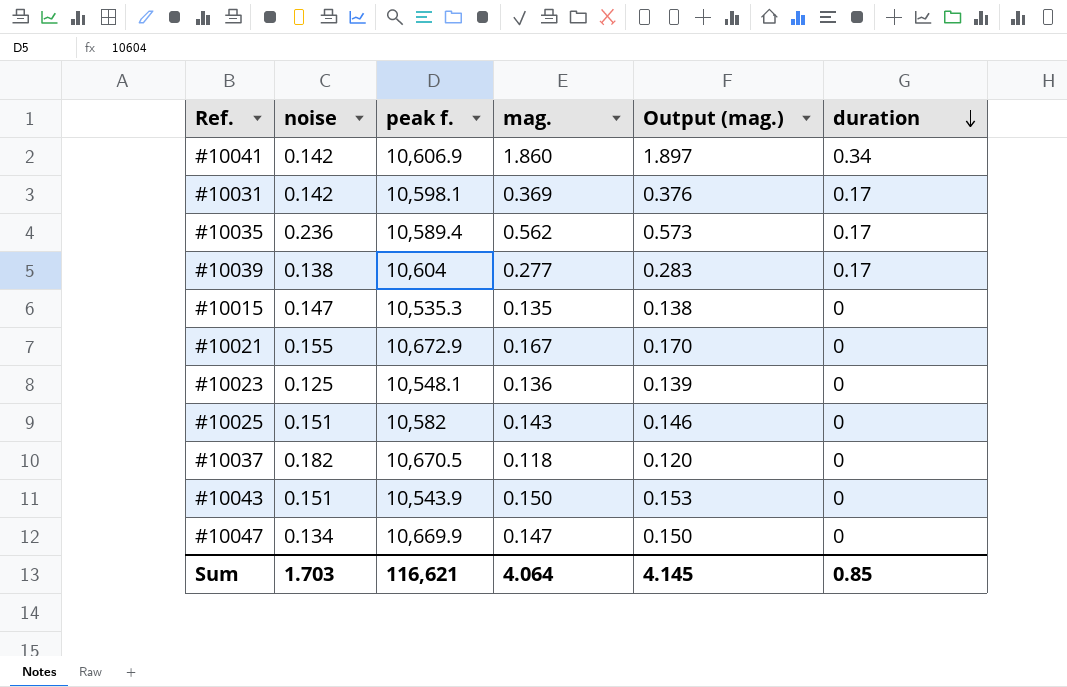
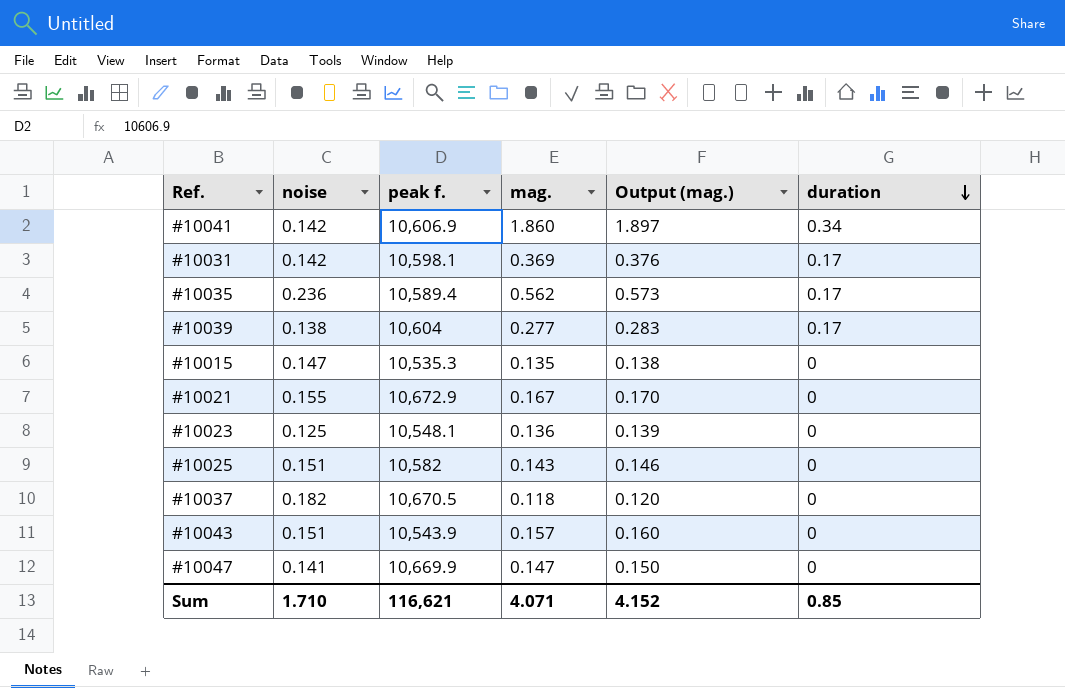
#10043 | mag.: 0.150 -> 0.157
#10043 | Output (mag.): 0.153 -> 0.160
#10047 | noise: 0.134 -> 0.141
Sum | noise: 1.703 -> 1.710
Sum | mag.: 4.064 -> 4.071
Sum | Output (mag.): 4.145 -> 4.152

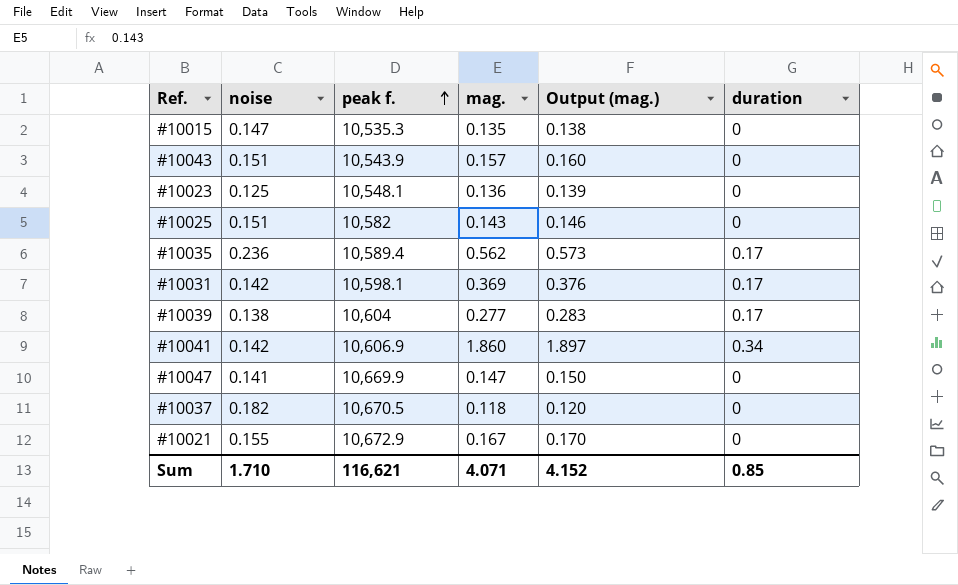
row order: duration descending -> peak f. ascending

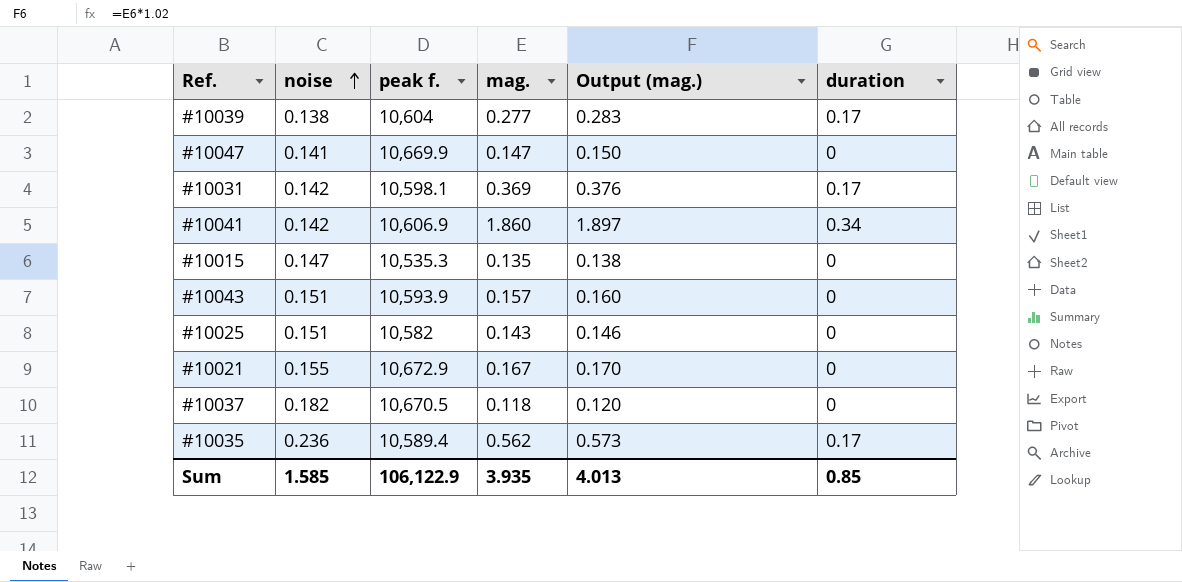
row order: peak f. ascending -> noise ascending
row #10023: 0.125 | 10,548.1 | 0.136 | 0.139 | 0 -> none
#10043 | peak f.: 10,543.9 -> 10,593.9
Sum | noise: 1.710 -> 1.585
Sum | peak f.: 116,621 -> 106,122.9
Sum | mag.: 4.071 -> 3.935
Sum | Output (mag.): 4.152 -> 4.013

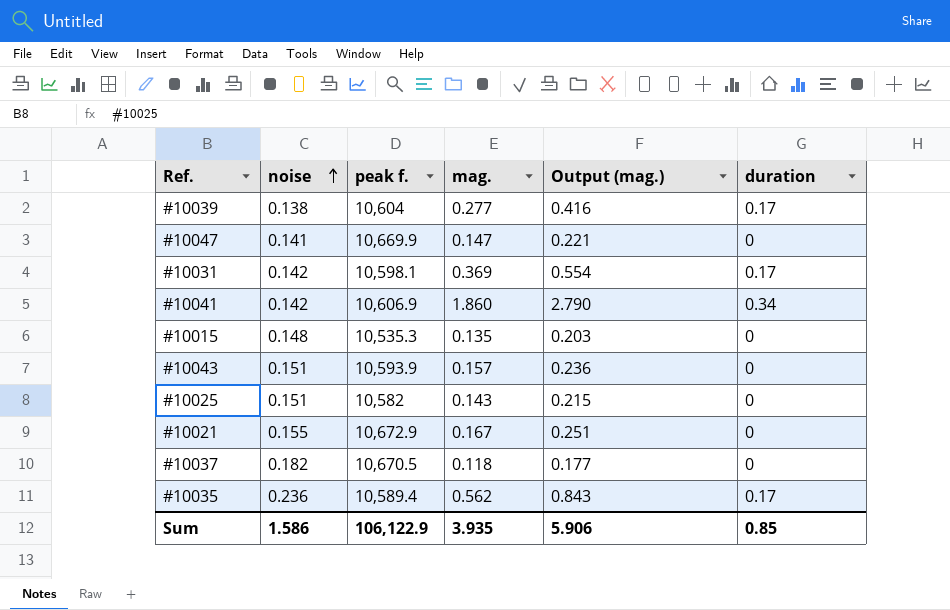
column Output (mag.) | formula: [mag.] * 1.02 -> [mag.] * 1.5
#10015 | noise: 0.147 -> 0.148
Sum | noise: 1.585 -> 1.586
Sum | Output (mag.): 4.013 -> 5.906

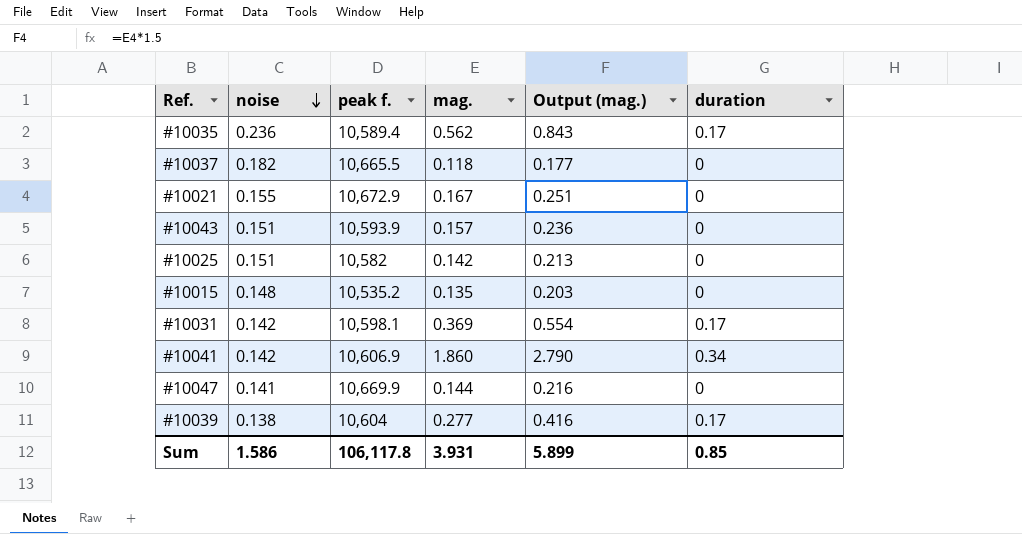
row order: noise ascending -> noise descending
#10037 | peak f.: 10,670.5 -> 10,665.5
#10025 | mag.: 0.143 -> 0.142
#10025 | Output (mag.): 0.215 -> 0.213
#10015 | peak f.: 10,535.3 -> 10,535.2
#10047 | mag.: 0.147 -> 0.144
#10047 | Output (mag.): 0.221 -> 0.216
Sum | peak f.: 106,122.9 -> 106,117.8
Sum | mag.: 3.935 -> 3.931
Sum | Output (mag.): 5.906 -> 5.899

